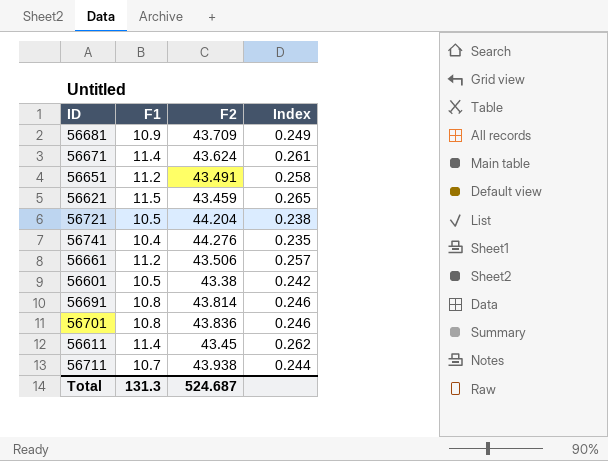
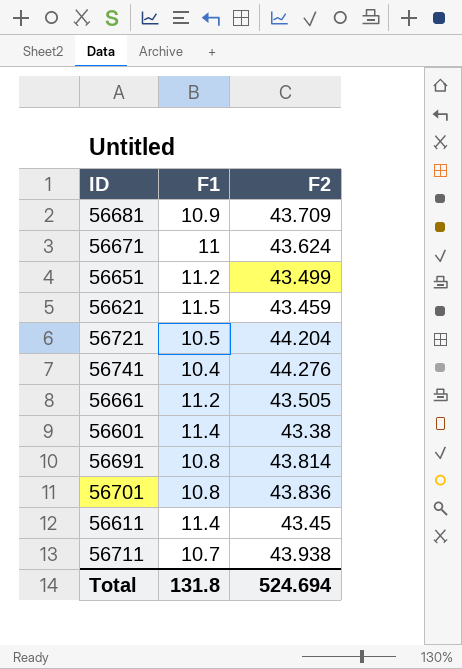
column Index | formula: [F1] / [F2] -> none
56671 | F1: 11.4 -> 11
56651 | F2: 43.491 -> 43.499
56661 | F2: 43.506 -> 43.505
56601 | F1: 10.5 -> 11.4
Total | F1: 131.3 -> 131.8
Total | F2: 524.687 -> 524.694

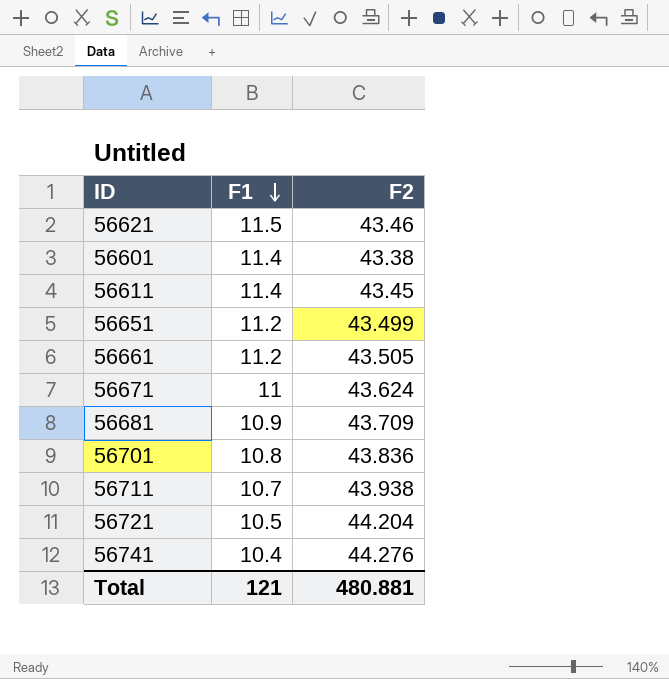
row order: none -> F1 descending
row 56691: 10.8 | 43.814 -> none
56621 | F2: 43.459 -> 43.46
Total | F1: 131.8 -> 121
Total | F2: 524.694 -> 480.881

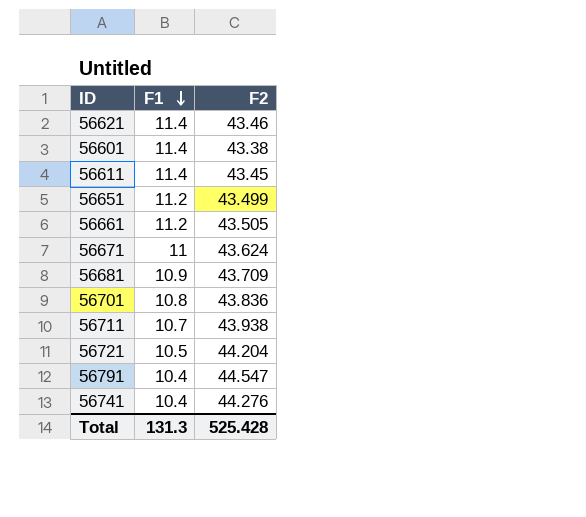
56621 | F1: 11.5 -> 11.4
row 56791: none -> 10.4 | 44.547
Total | F1: 121 -> 131.3
Total | F2: 480.881 -> 525.428

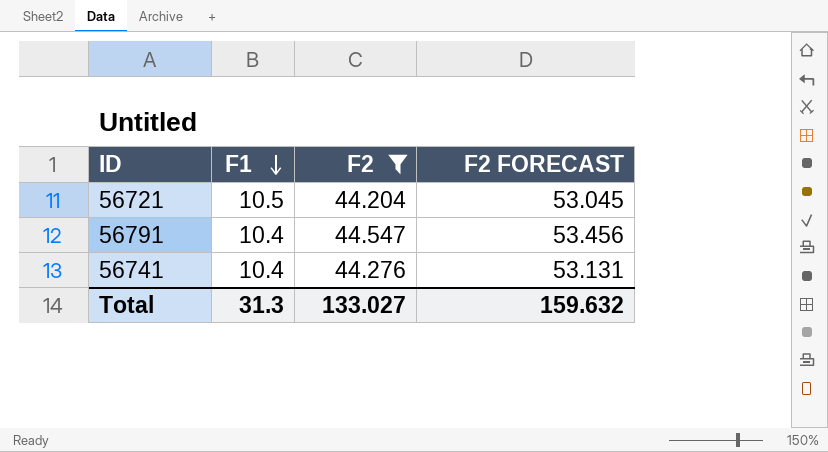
filter: none -> F2 >= 44.204
column F2 FORECAST | formula: none -> [F2] * 1.2
Total | F1: 131.3 -> 31.3
Total | F2: 525.428 -> 133.027

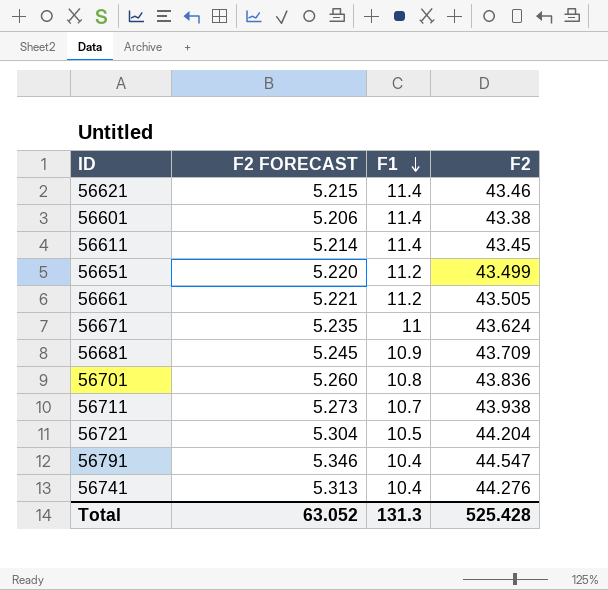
filter: F2 >= 44.204 -> none
column F2 FORECAST | formula: [F2] * 1.2 -> [F2] * 0.12
column F2 FORECAST | position: 4 -> 2
Total | F2 FORECAST: 159.632 -> 63.052
Total | F1: 31.3 -> 131.3
Total | F2: 133.027 -> 525.428

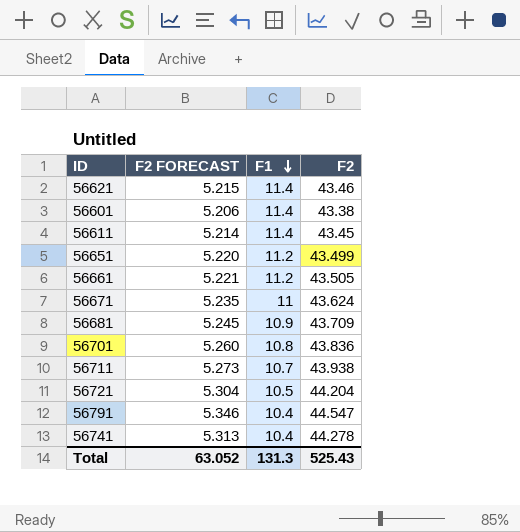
56741 | F2: 44.276 -> 44.278
Total | F2: 525.428 -> 525.43

